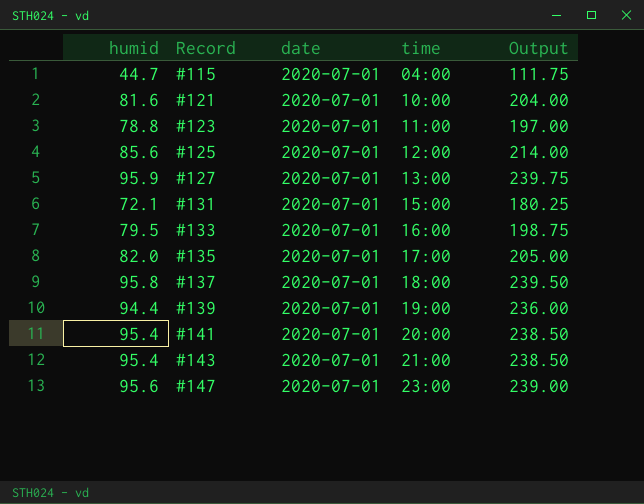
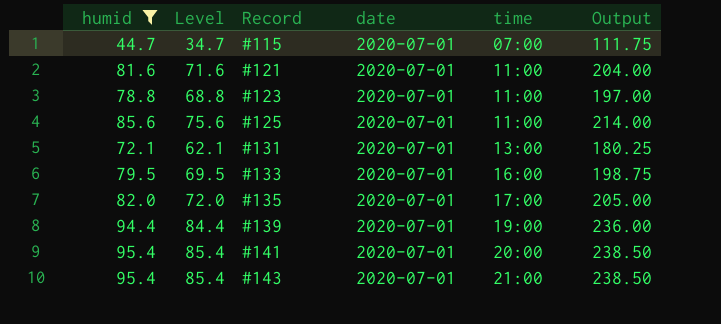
filter: none -> humid <= 95.4
column Level | formula: none -> [humid] - 10
#115 | time: 04:00 -> 07:00
#121 | time: 10:00 -> 11:00
#125 | time: 12:00 -> 11:00
#131 | time: 15:00 -> 13:00

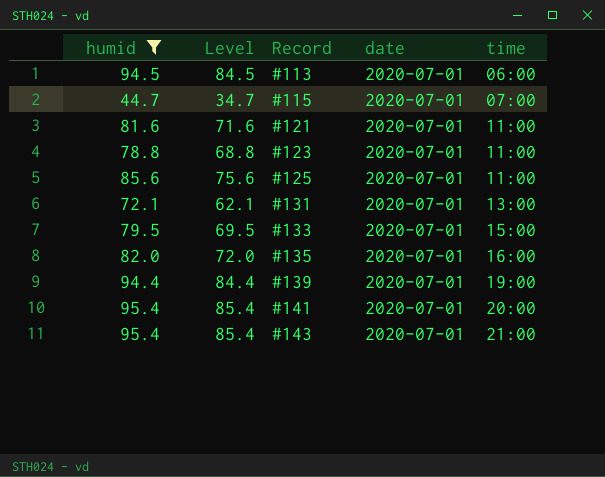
column Output | formula: [humid] * 2.5 -> none
row #113: none -> 94.5 | 84.5 | 2020-07-01 | 06:00
#133 | time: 16:00 -> 15:00
#135 | time: 17:00 -> 16:00

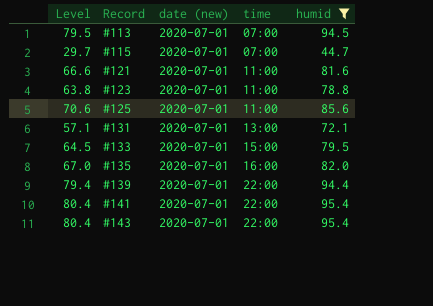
column Level | formula: [humid] - 10 -> [humid] - 15
column name: date -> date (new)
column humid | position: 1 -> 5
#113 | time: 06:00 -> 07:00
#139 | time: 19:00 -> 22:00
#141 | time: 20:00 -> 22:00
#143 | time: 21:00 -> 22:00

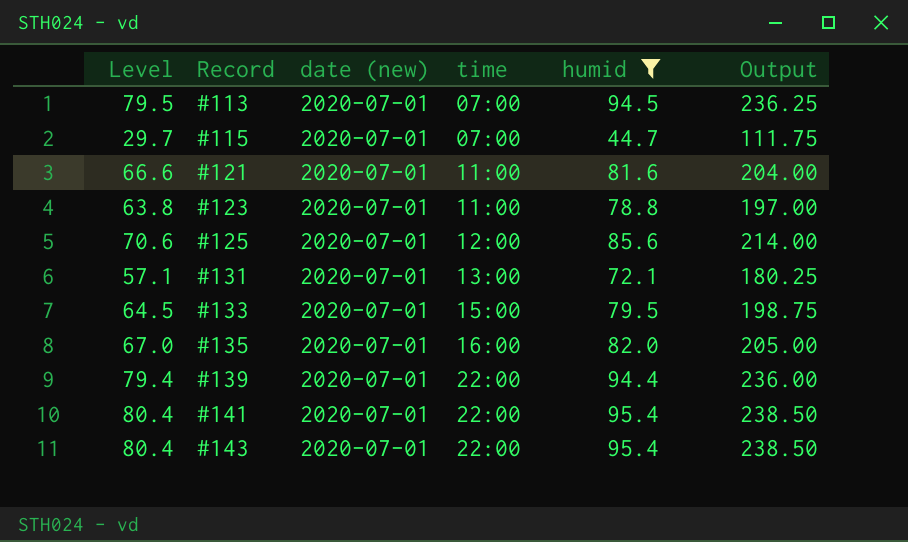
column Output | formula: none -> [humid] * 2.5
#125 | time: 11:00 -> 12:00

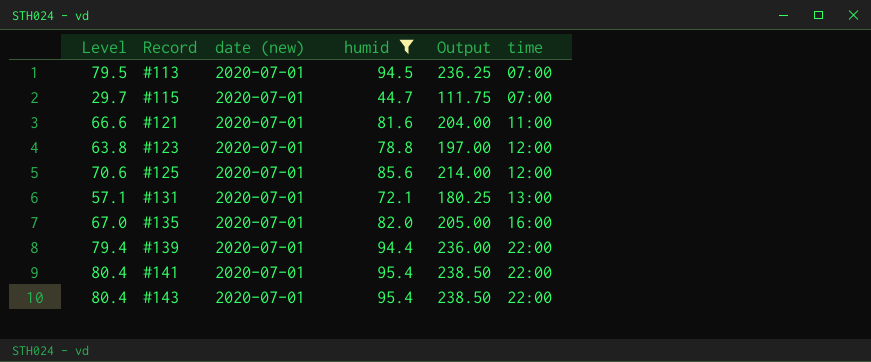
column time | position: 4 -> 6
row #133: 64.5 | 2020-07-01 | 15:00 | 79.5 | 198.75 -> none
#123 | time: 11:00 -> 12:00

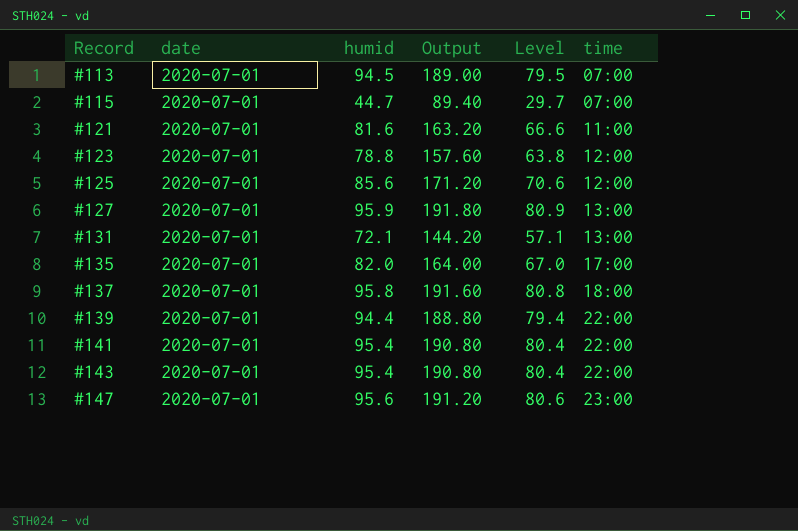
filter: humid <= 95.4 -> none
column name: date (new) -> date
column Output | formula: [humid] * 2.5 -> [humid] * 2
column Level | position: 1 -> 5
#135 | time: 16:00 -> 17:00

